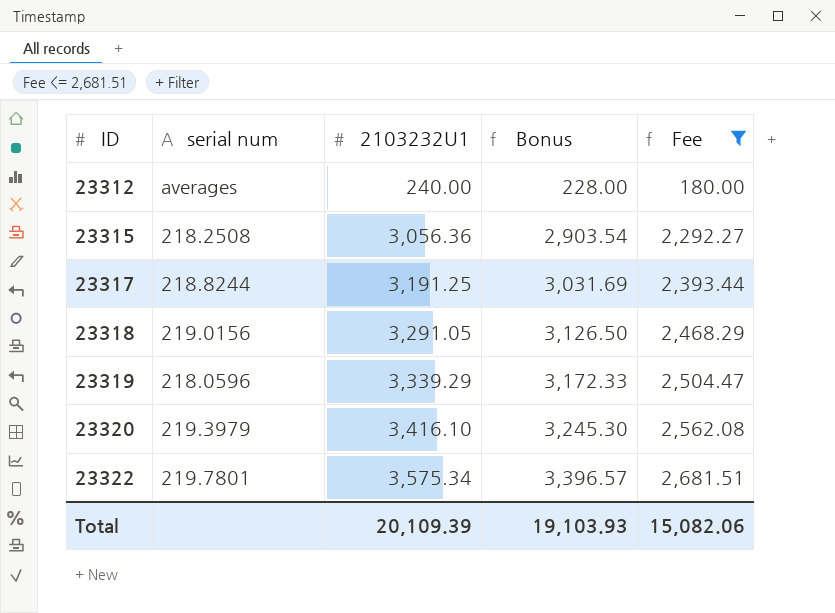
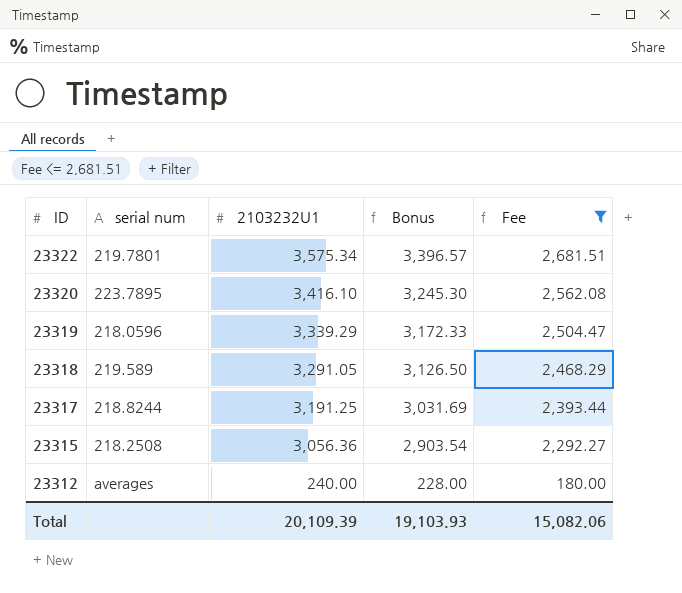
row order: ID ascending -> ID descending
23320 | serial num: 219.3979 -> 223.7895
23318 | serial num: 219.0156 -> 219.589

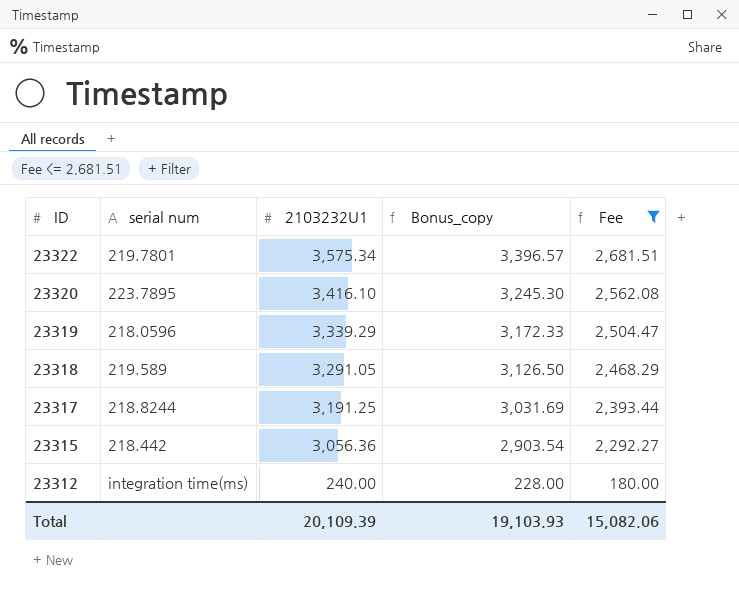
column name: Bonus -> Bonus_copy
23315 | serial num: 218.2508 -> 218.442
23312 | serial num: averages -> integration time(ms)

